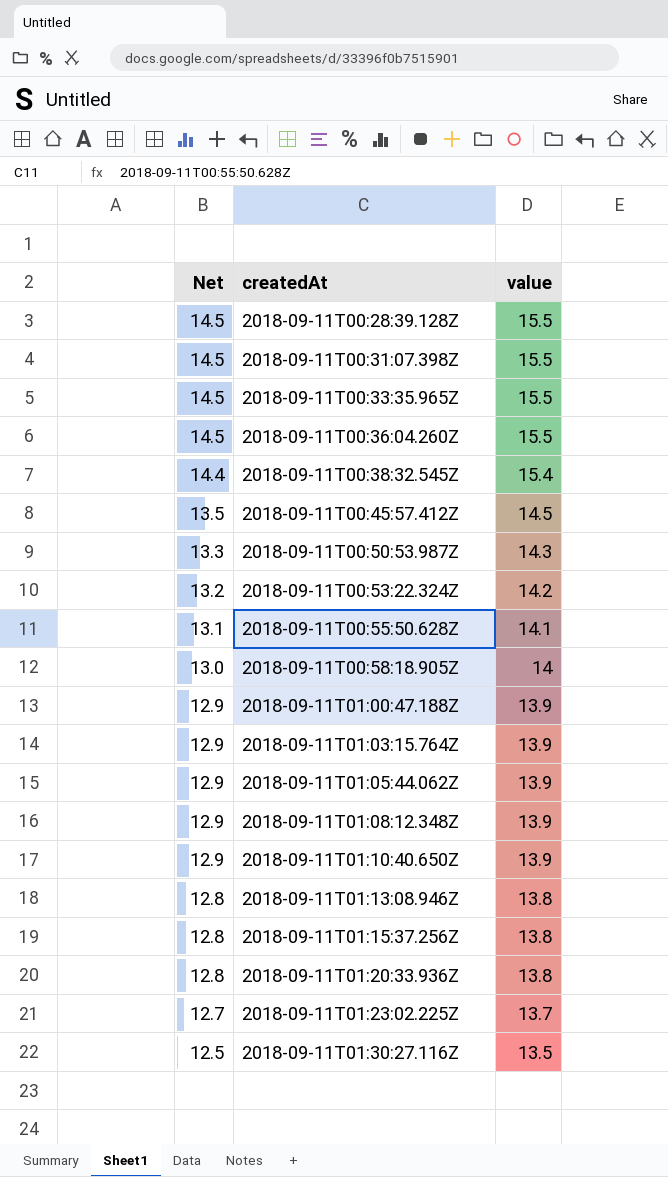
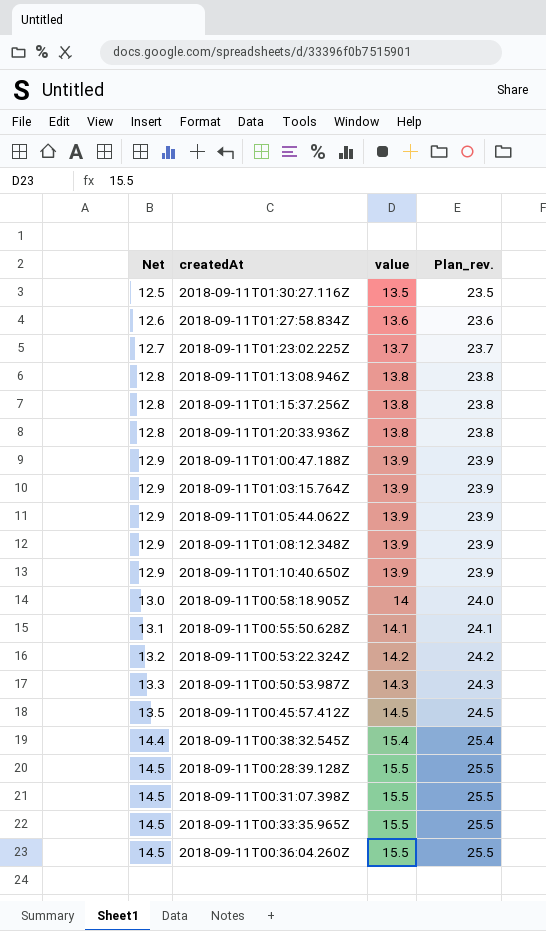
row order: Net descending -> Net ascending
column Plan_rev. | formula: none -> [value] + 10
row 2018-09-11T01:27:58.834Z: none -> 12.6 | 13.6 | 23.6

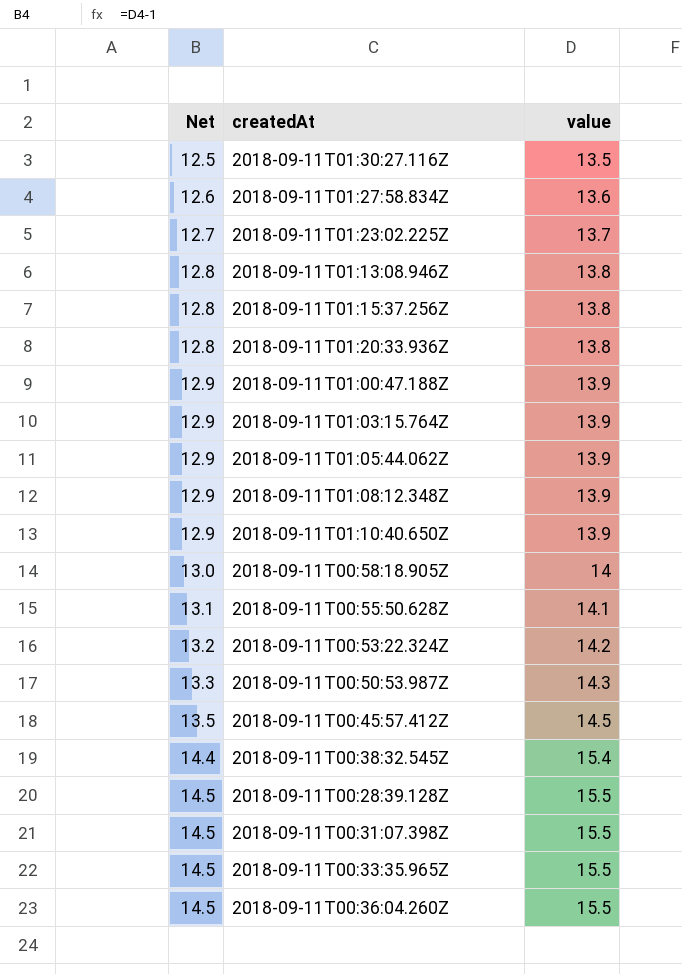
column Plan_rev. | formula: [value] + 10 -> none

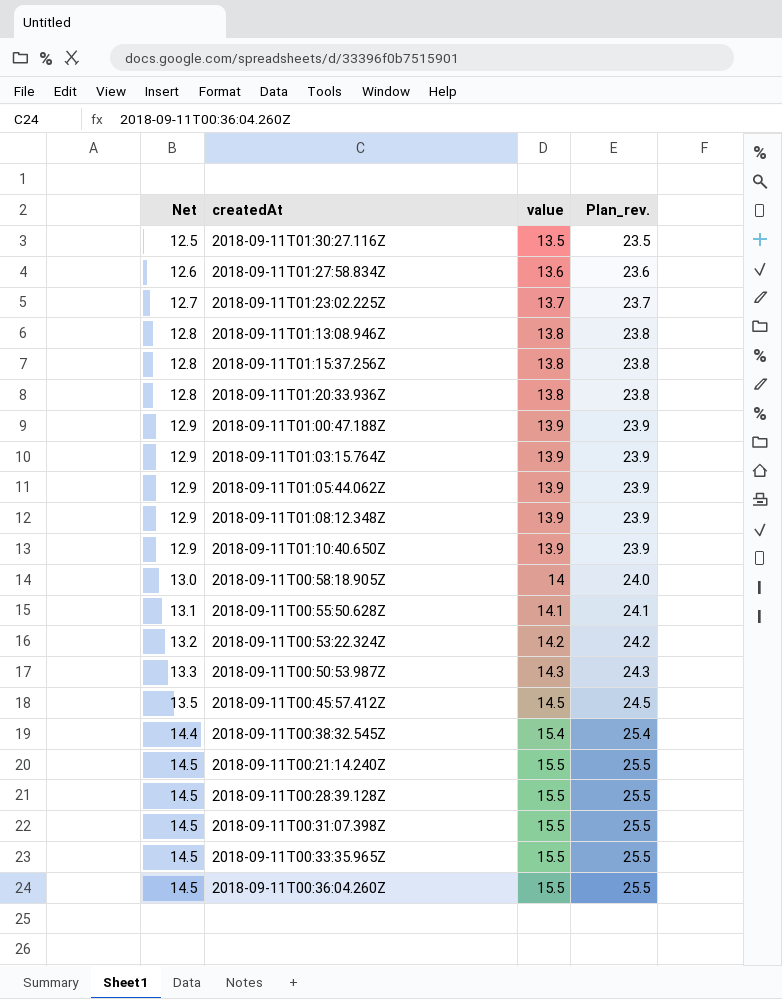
column Plan_rev. | formula: none -> [value] + 10
row 2018-09-11T00:21:14.240Z: none -> 14.5 | 15.5 | 25.5

